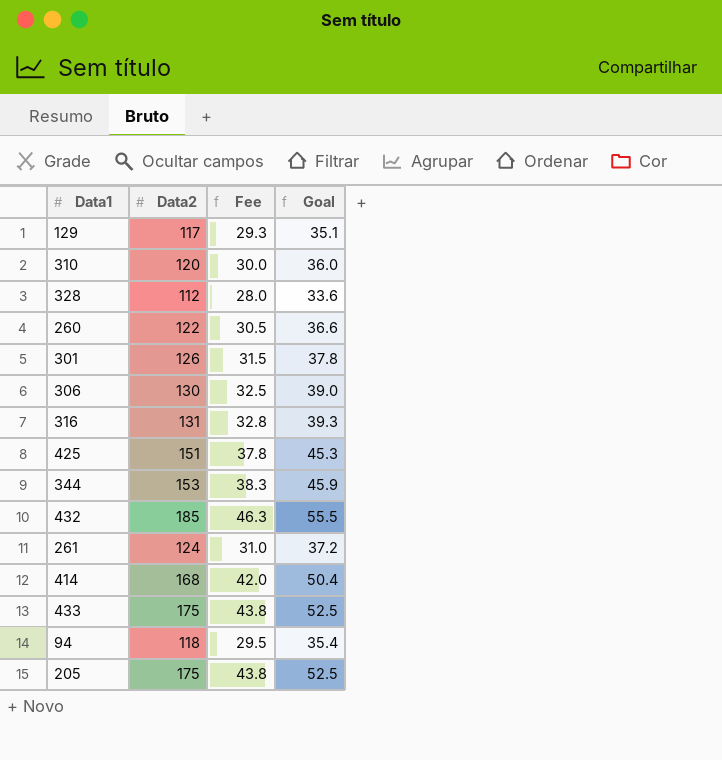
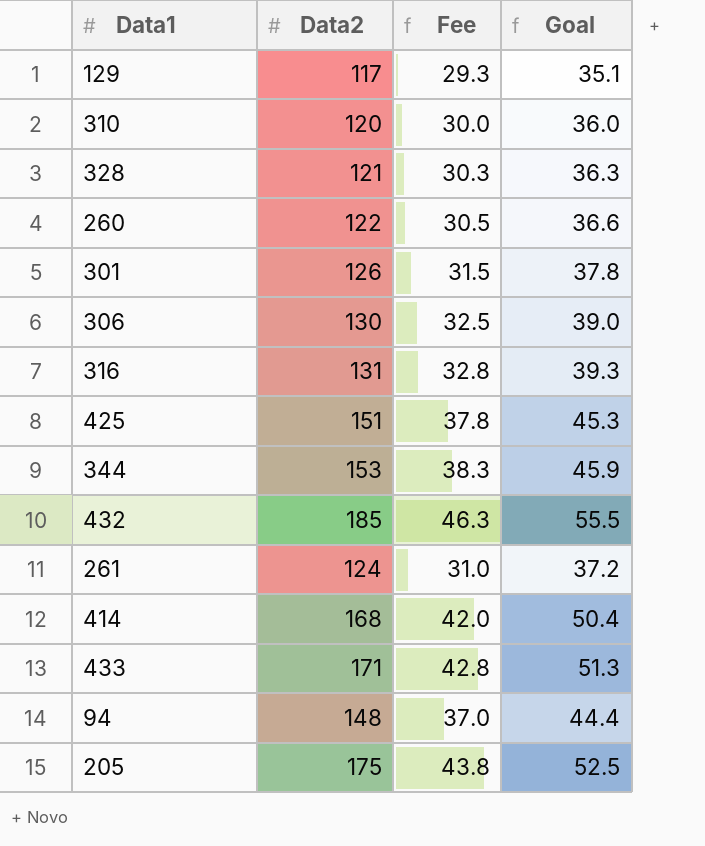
328 | Data2: 112 -> 121
328 | Fee: 28.0 -> 30.3
328 | Goal: 33.6 -> 36.3
433 | Data2: 175 -> 171
433 | Fee: 43.8 -> 42.8
433 | Goal: 52.5 -> 51.3
94 | Data2: 118 -> 148
94 | Fee: 29.5 -> 37.0
94 | Goal: 35.4 -> 44.4

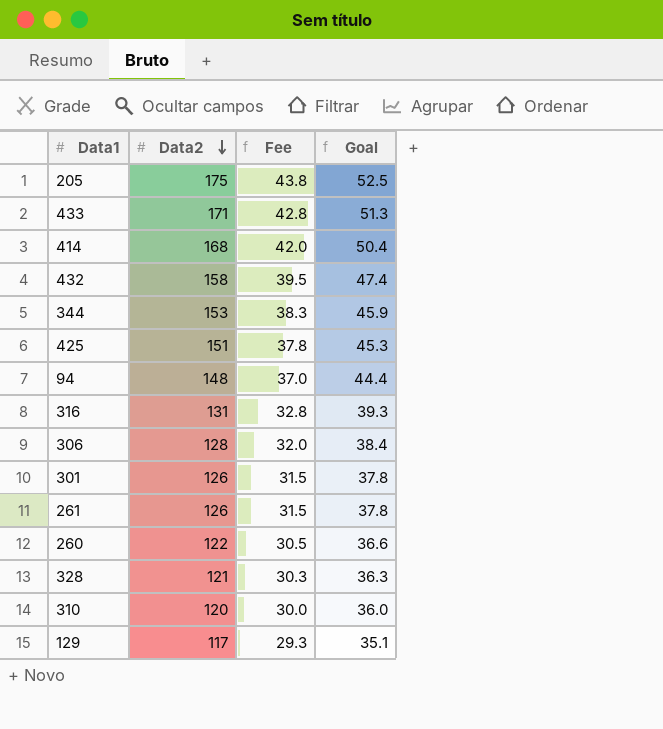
row order: none -> Data2 descending
432 | Data2: 185 -> 158
432 | Fee: 46.3 -> 39.5
432 | Goal: 55.5 -> 47.4
306 | Data2: 130 -> 128
306 | Fee: 32.5 -> 32.0
306 | Goal: 39.0 -> 38.4
261 | Data2: 124 -> 126
261 | Fee: 31.0 -> 31.5
261 | Goal: 37.2 -> 37.8

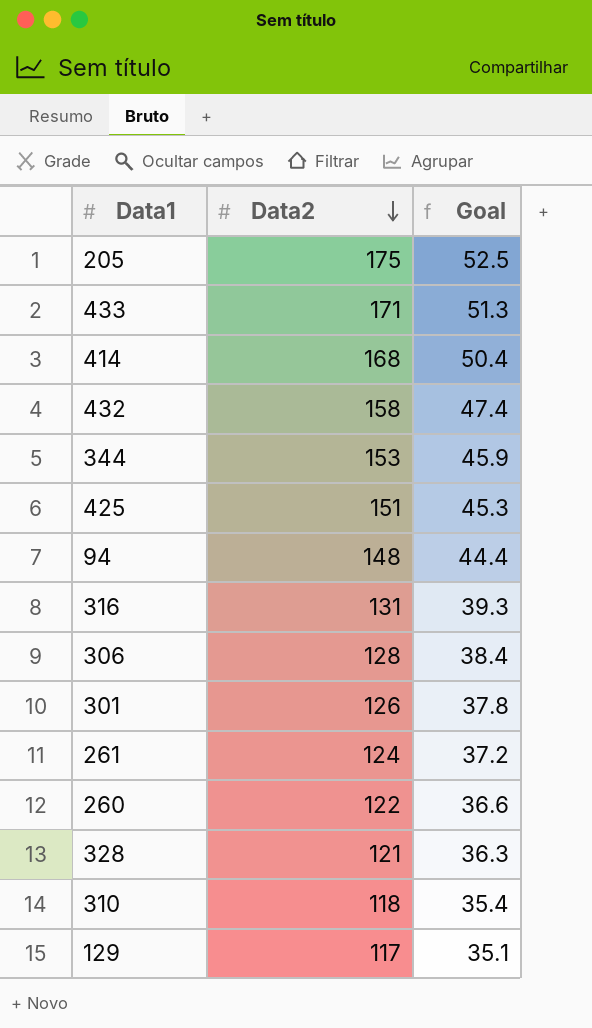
column Fee | formula: [Data2] * 0.25 -> none
261 | Data2: 126 -> 124
261 | Goal: 37.8 -> 37.2
310 | Data2: 120 -> 118
310 | Goal: 36.0 -> 35.4

